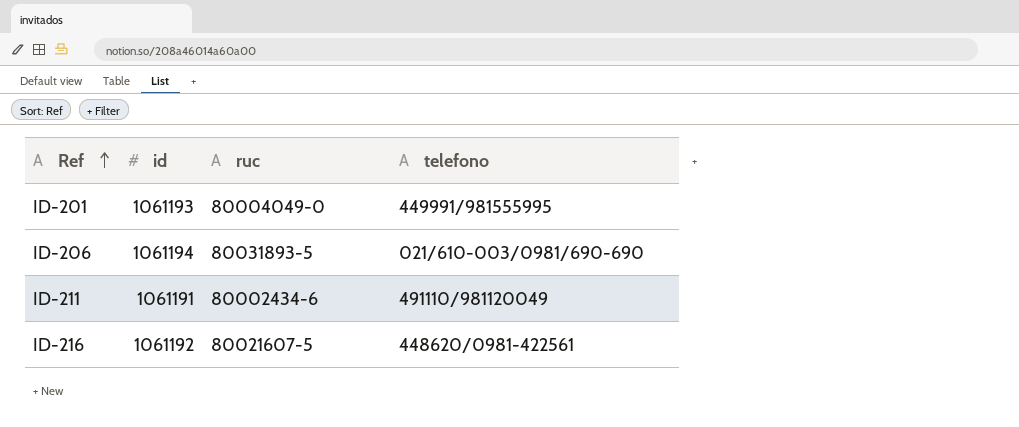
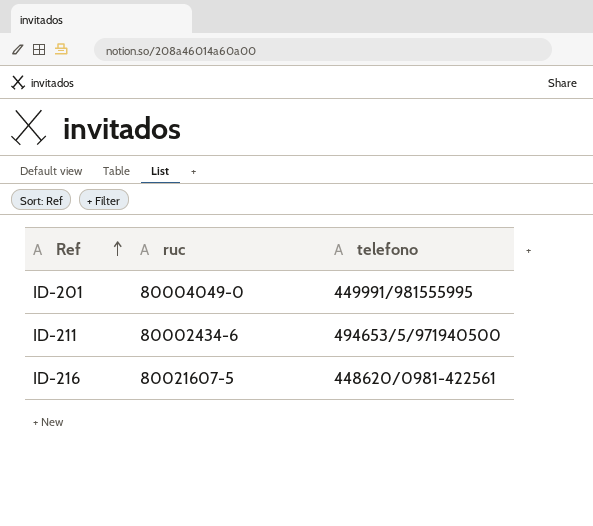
column id | position: 2 -> none
row ID-206: 1061194 | 80031893-5 | 021/610-003/0981/690-690 -> none
ID-211 | telefono: 491110/981120049 -> 494653/5/971940500

